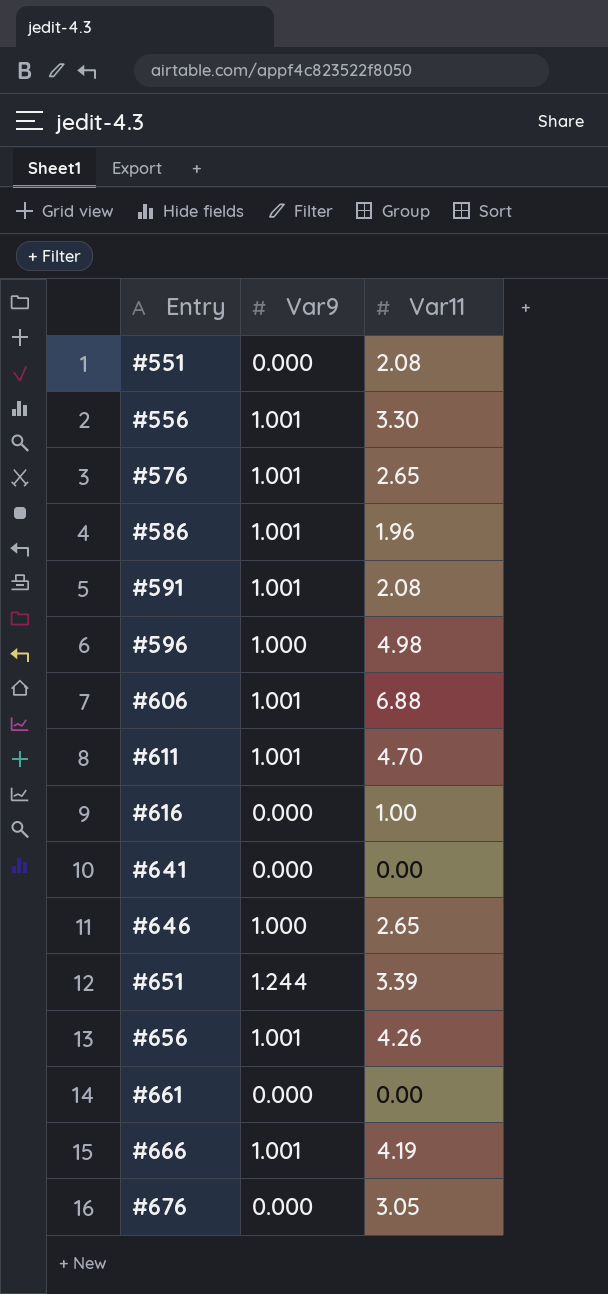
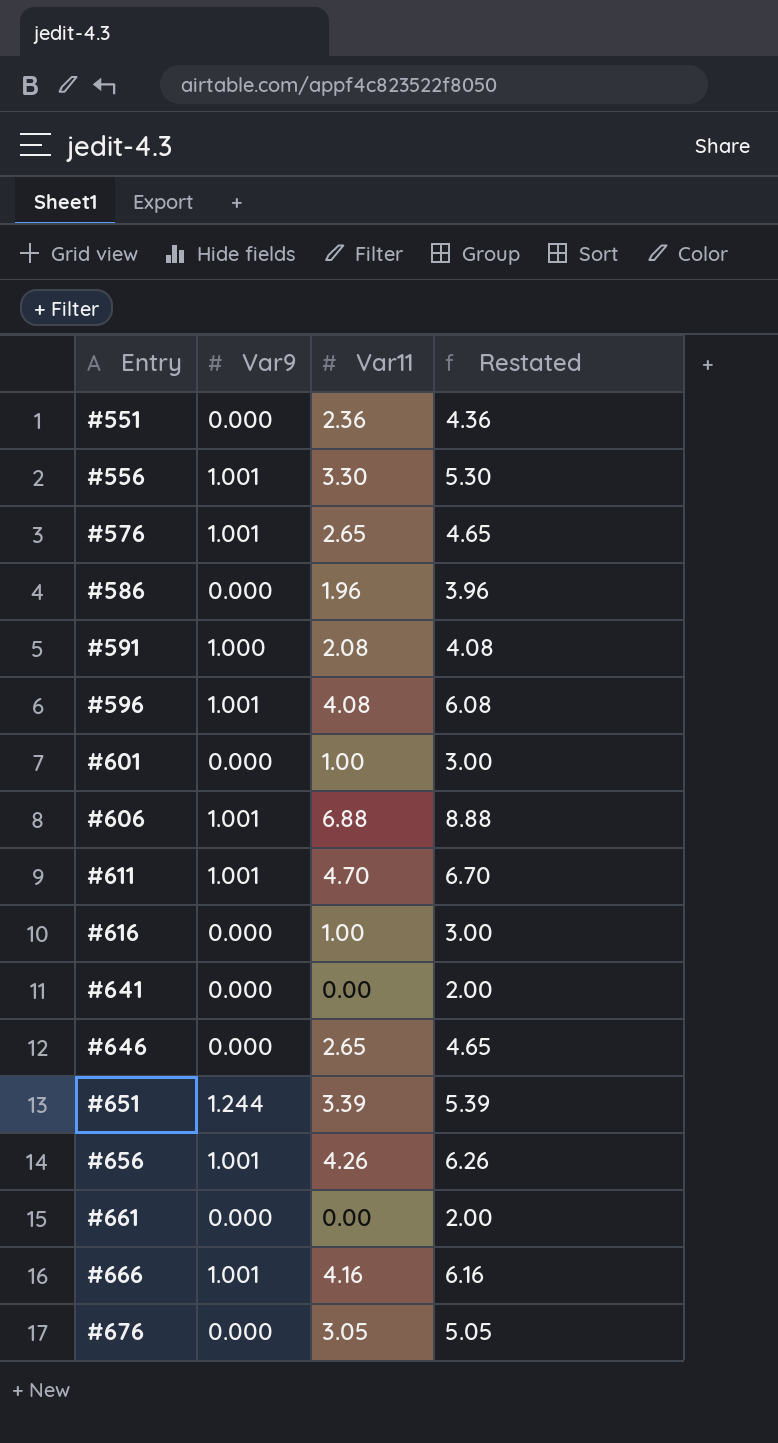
column Restated | formula: none -> [Var11] + 2
#551 | Var11: 2.08 -> 2.36
#586 | Var9: 1.001 -> 0.000
#591 | Var9: 1.001 -> 1.000
#596 | Var9: 1.000 -> 1.001
#596 | Var11: 4.98 -> 4.08
row #601: none -> 0.000 | 1.00 | 3.00
#646 | Var9: 1.000 -> 0.000
#666 | Var11: 4.19 -> 4.16

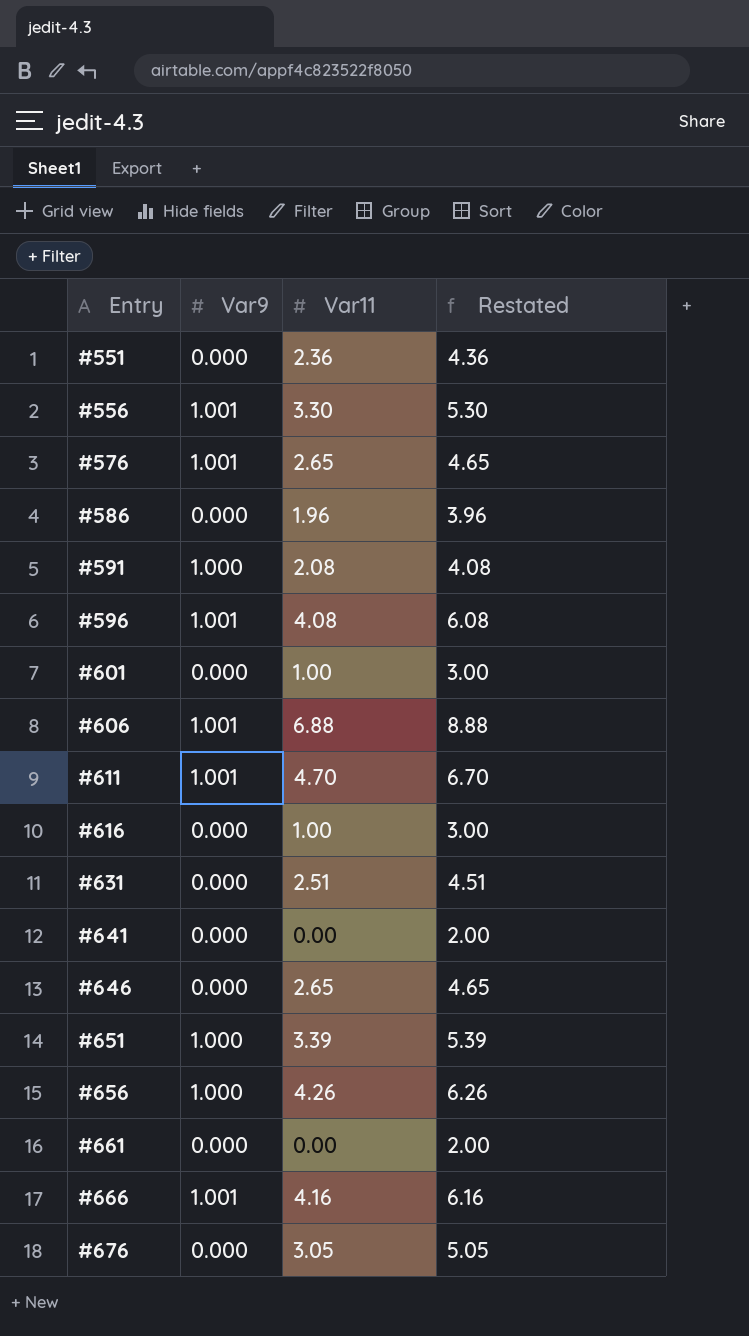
row #631: none -> 0.000 | 2.51 | 4.51
#651 | Var9: 1.244 -> 1.000
#656 | Var9: 1.001 -> 1.000

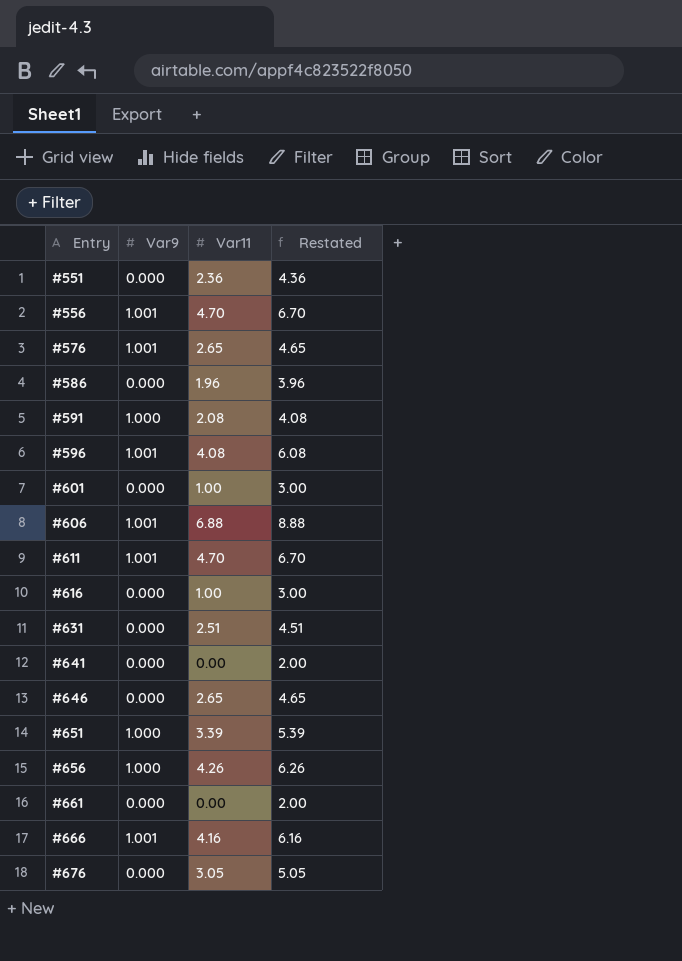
#556 | Var11: 3.30 -> 4.70
#556 | Restated: 5.30 -> 6.70

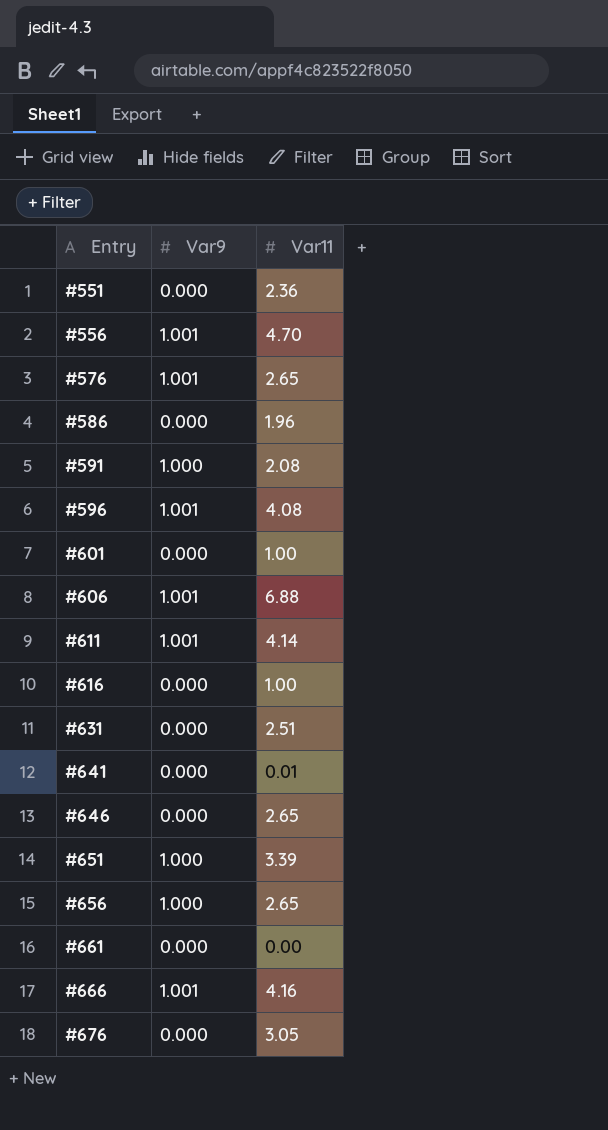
column Restated | formula: [Var11] + 2 -> none
#611 | Var11: 4.70 -> 4.14
#641 | Var11: 0.00 -> 0.01
#656 | Var11: 4.26 -> 2.65

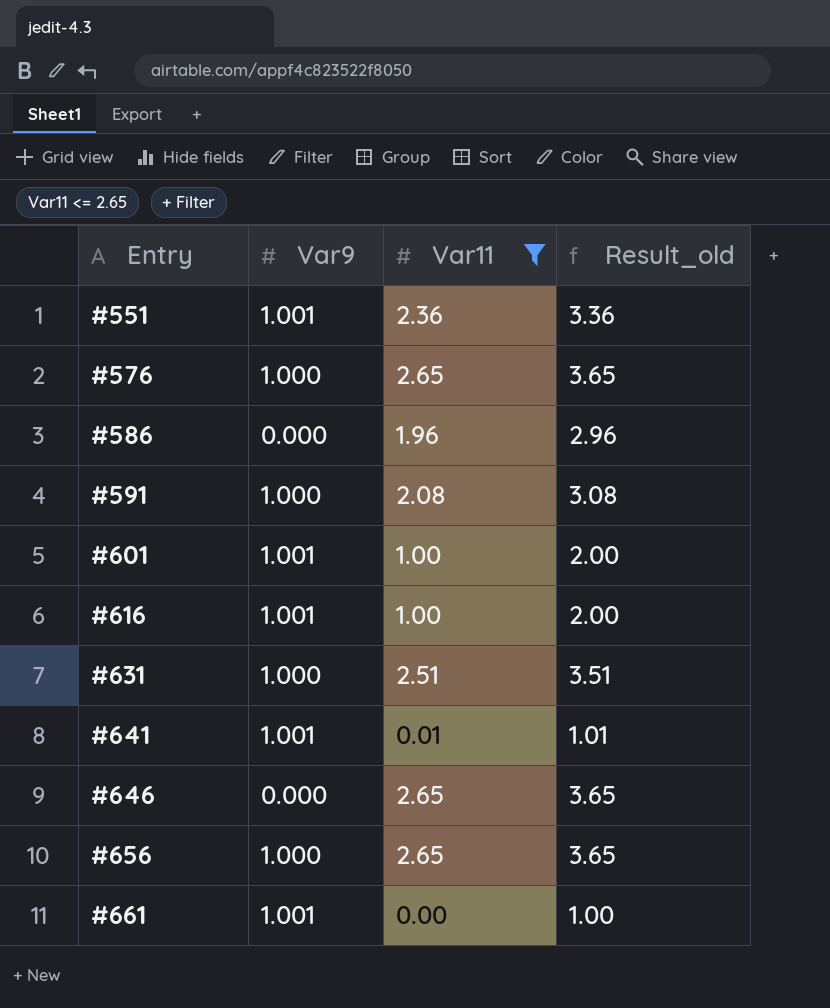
filter: none -> Var11 <= 2.65
column Result_old | formula: none -> [Var11] + 1
#551 | Var9: 0.000 -> 1.001
#576 | Var9: 1.001 -> 1.000
#601 | Var9: 0.000 -> 1.001
#616 | Var9: 0.000 -> 1.001
#631 | Var9: 0.000 -> 1.000
#641 | Var9: 0.000 -> 1.001
#661 | Var9: 0.000 -> 1.001

